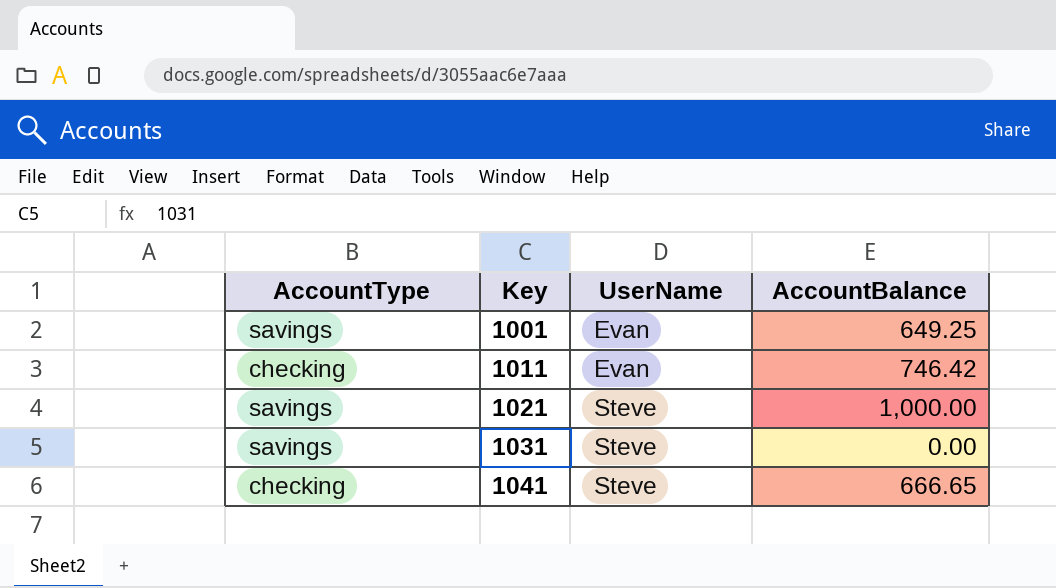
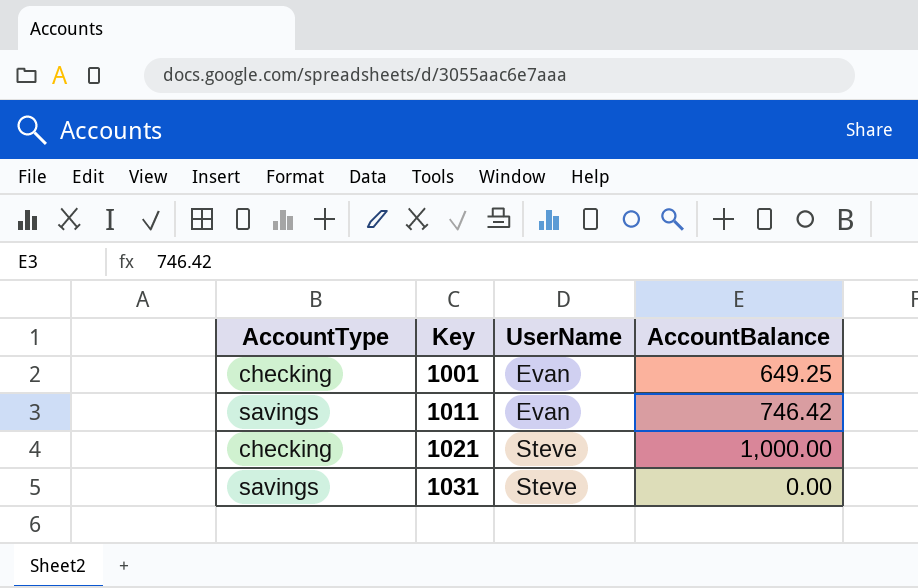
row 1041: checking | Steve | 666.65 -> none
1001 | AccountType: savings -> checking
1011 | AccountType: checking -> savings
1021 | AccountType: savings -> checking

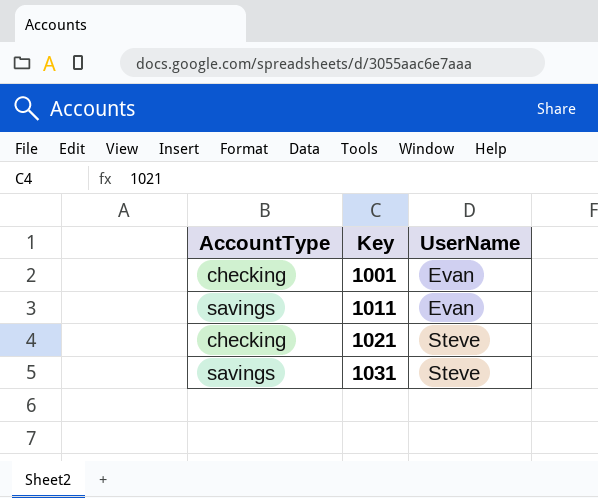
column AccountBalance | position: 4 -> none

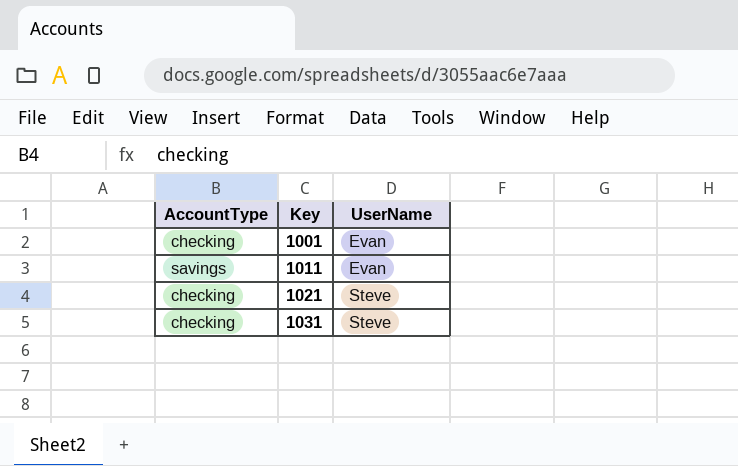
1031 | AccountType: savings -> checking

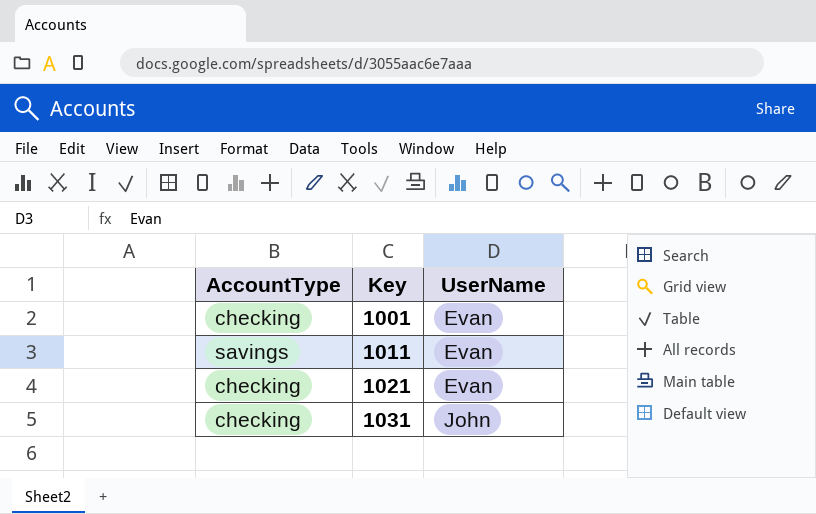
1021 | UserName: Steve -> Evan
1031 | UserName: Steve -> John

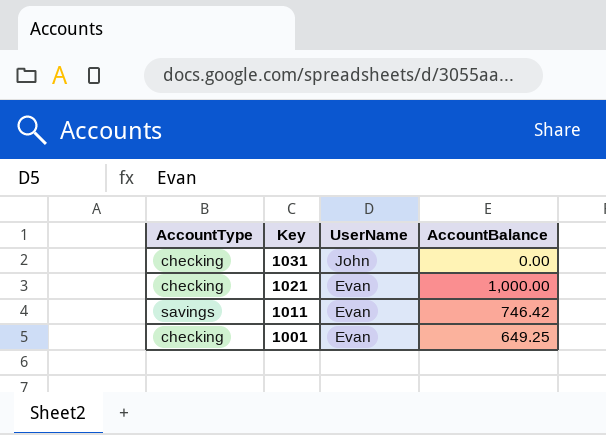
row order: Key ascending -> Key descending
column AccountBalance | position: none -> 4

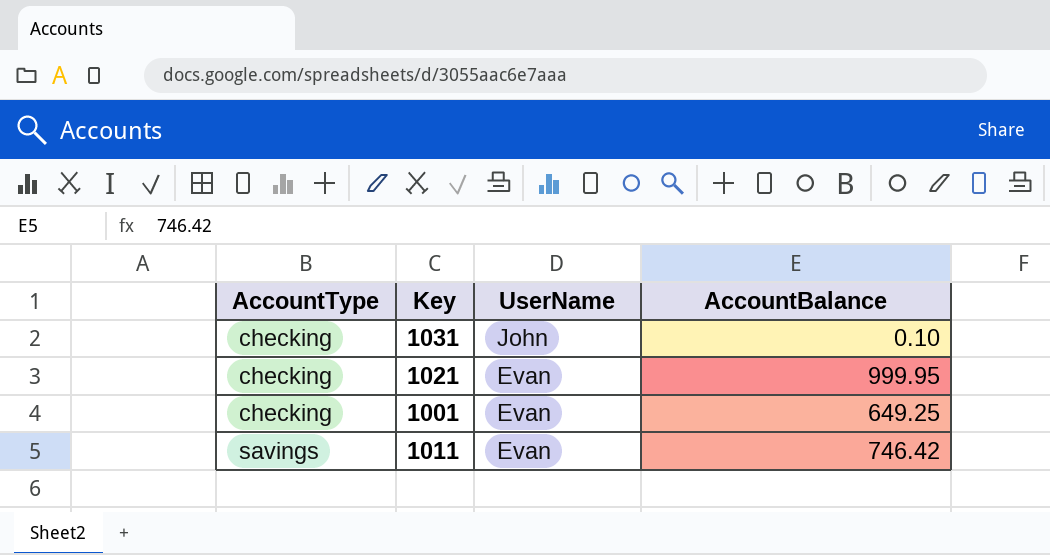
row order: Key descending -> AccountType ascending
1031 | AccountBalance: 0.00 -> 0.10
1021 | AccountBalance: 1,000.00 -> 999.95

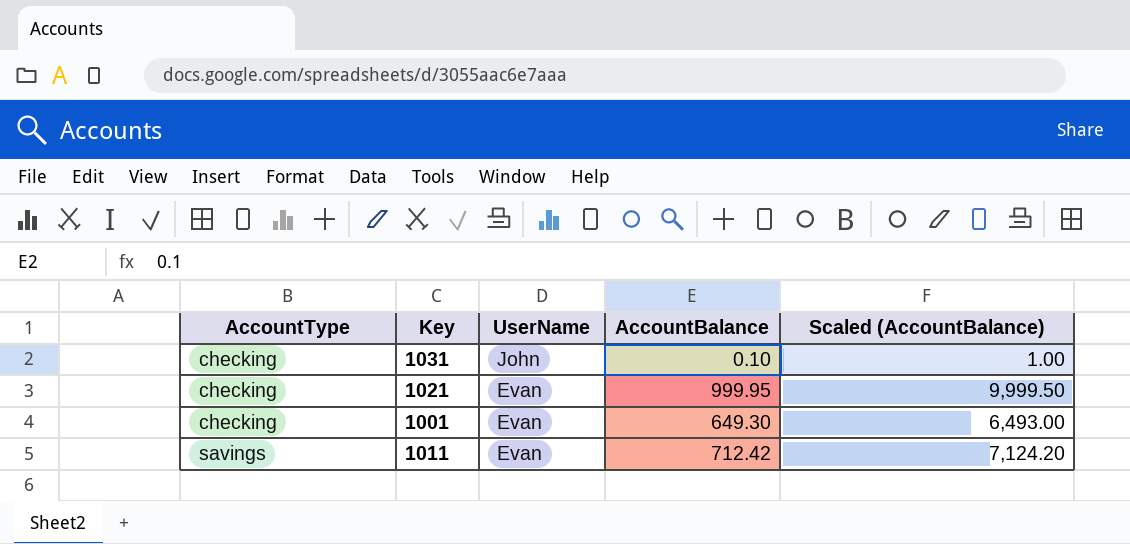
column Scaled (AccountBalance) | formula: none -> [AccountBalance] * 10
1001 | AccountBalance: 649.25 -> 649.30
1011 | AccountBalance: 746.42 -> 712.42

